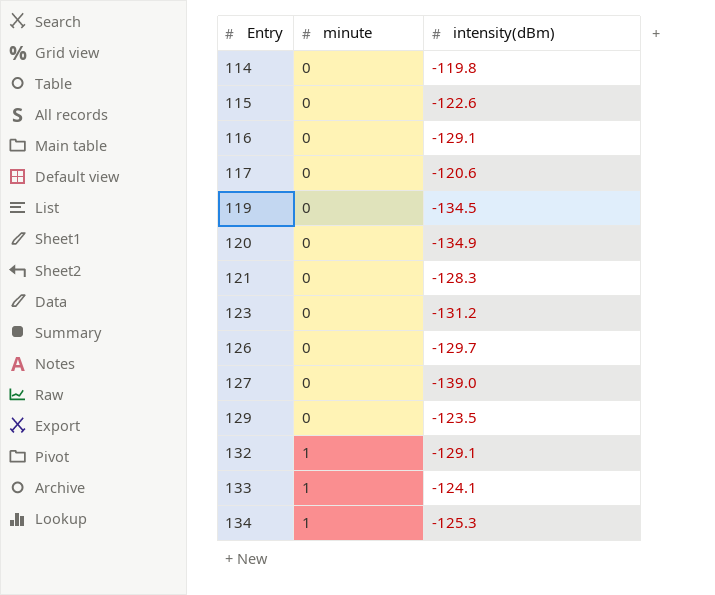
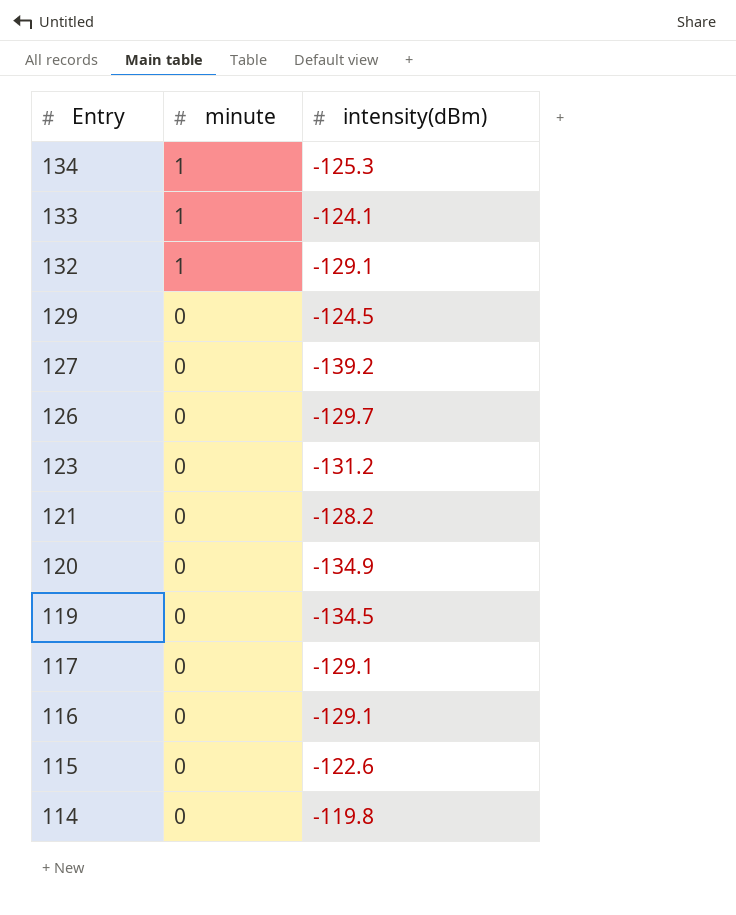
row order: Entry ascending -> Entry descending
129 | intensity(dBm): -123.5 -> -124.5
127 | intensity(dBm): -139.0 -> -139.2
121 | intensity(dBm): -128.3 -> -128.2
117 | intensity(dBm): -120.6 -> -129.1

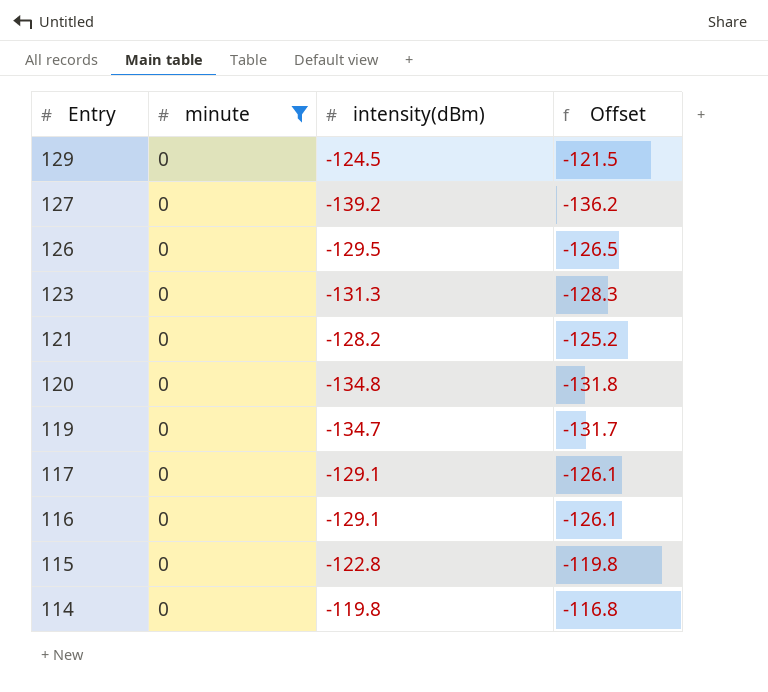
filter: none -> minute = 0
column Offset | formula: none -> [intensity(dBm)] + 3
126 | intensity(dBm): -129.7 -> -129.5
123 | intensity(dBm): -131.2 -> -131.3
120 | intensity(dBm): -134.9 -> -134.8
119 | intensity(dBm): -134.5 -> -134.7
115 | intensity(dBm): -122.6 -> -122.8

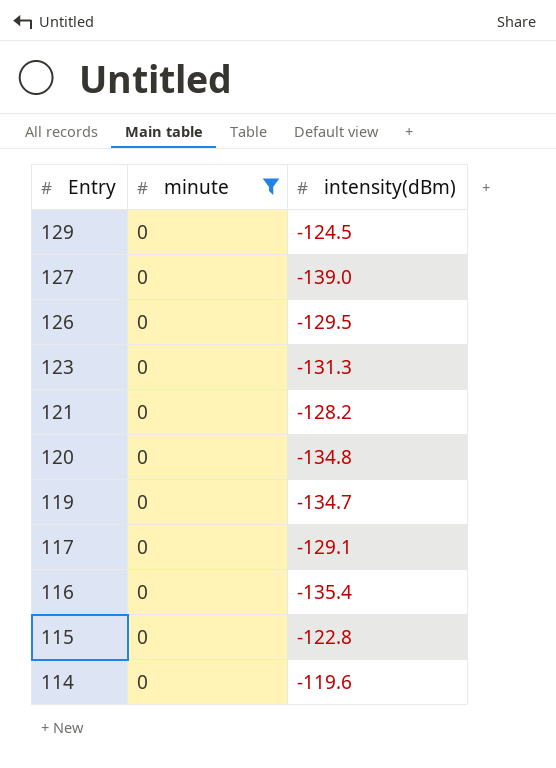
column Offset | formula: [intensity(dBm)] + 3 -> none
127 | intensity(dBm): -139.2 -> -139.0
116 | intensity(dBm): -129.1 -> -135.4
114 | intensity(dBm): -119.8 -> -119.6

